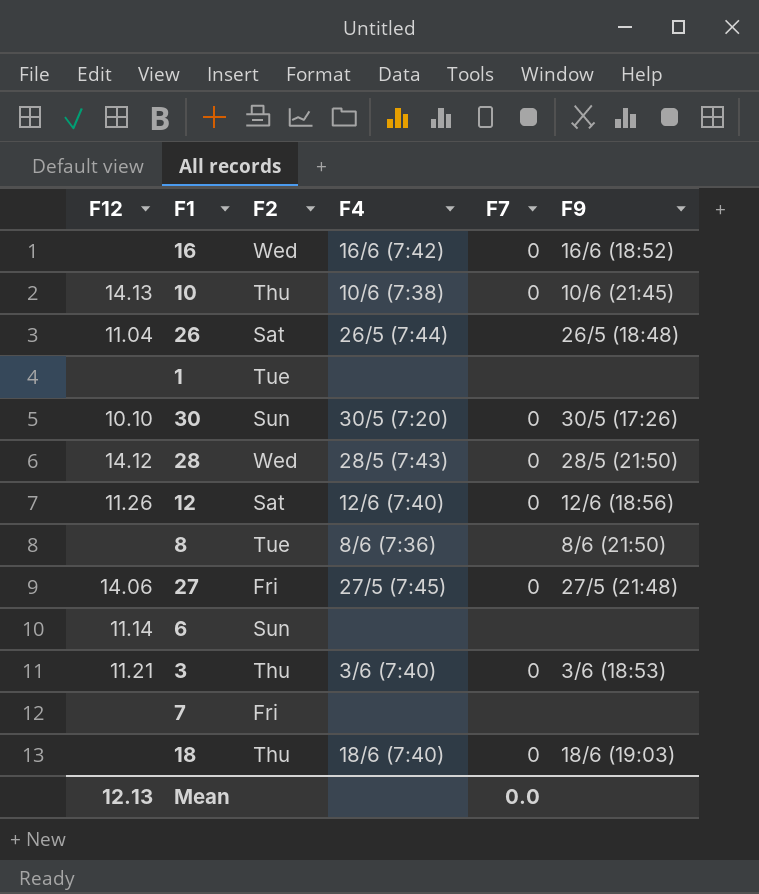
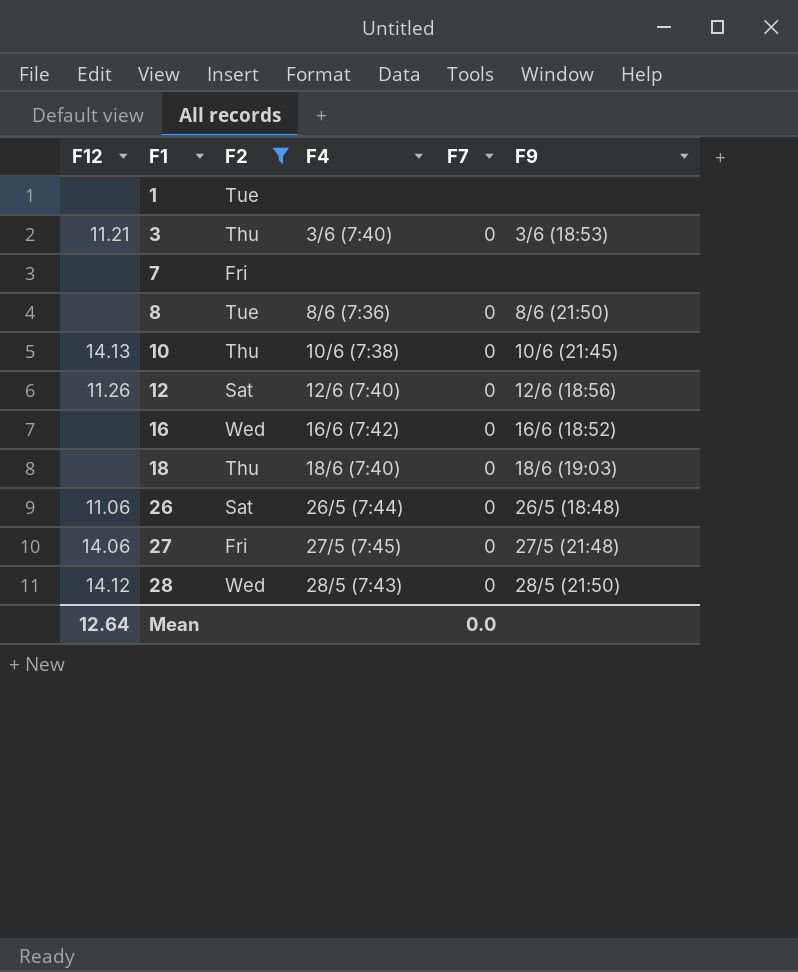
filter: none -> F2 != Sun
row order: none -> F1 ascending
8 | F7: none -> 0
26 | F12: 11.04 -> 11.06
26 | F7: none -> 0
Mean | F12: 12.13 -> 12.64

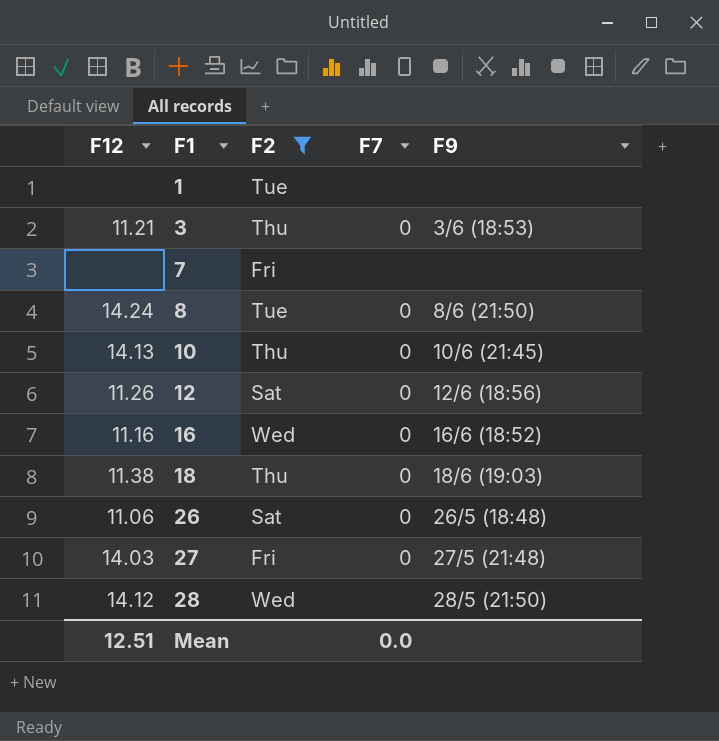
column F4 | position: 4 -> none
8 | F12: none -> 14.24
16 | F12: none -> 11.16
18 | F12: none -> 11.38
27 | F12: 14.06 -> 14.03
28 | F7: 0 -> none
Mean | F12: 12.64 -> 12.51

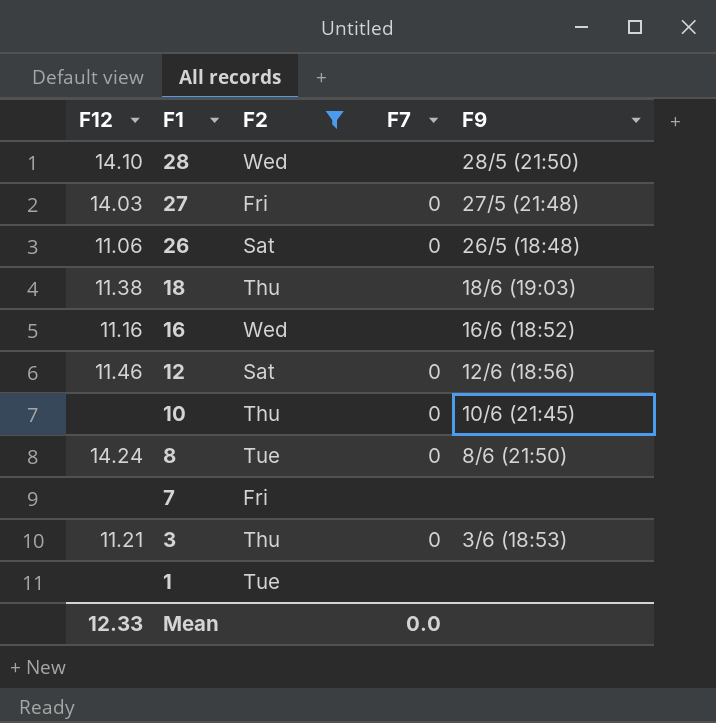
row order: F1 ascending -> F1 descending
28 | F12: 14.12 -> 14.10
18 | F7: 0 -> none
16 | F7: 0 -> none
12 | F12: 11.26 -> 11.46
10 | F12: 14.13 -> none
Mean | F12: 12.51 -> 12.33

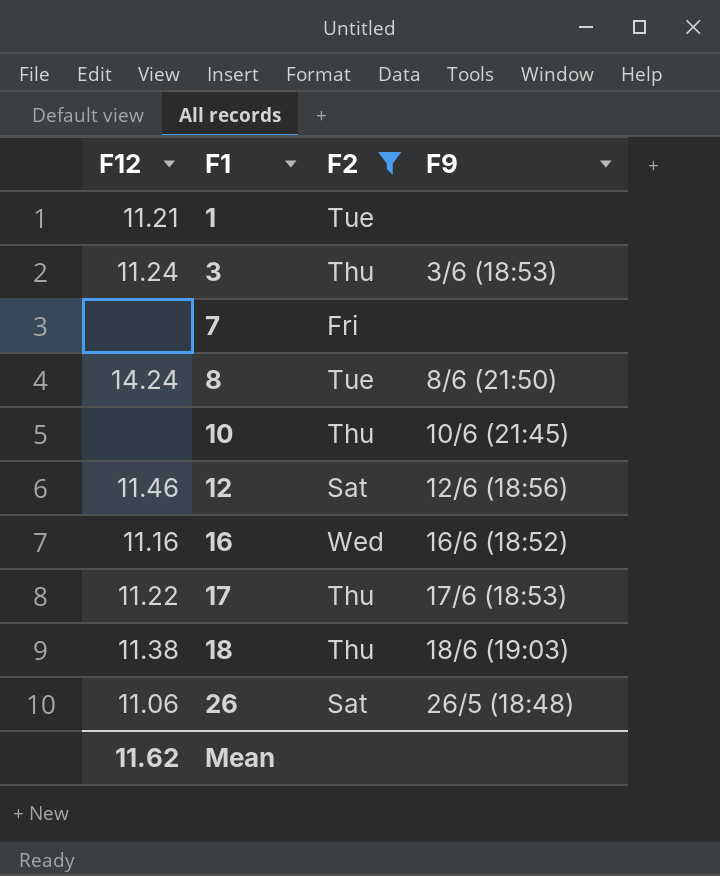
row order: F1 descending -> F1 ascending
column F7 | position: 4 -> none
row 28: 14.10 | Wed | none | 28/5 (21:50) -> none
row 27: 14.03 | Fri | 0 | 27/5 (21:48) -> none
1 | F12: none -> 11.21
3 | F12: 11.21 -> 11.24
row 17: none -> 11.22 | Thu | 17/6 (18:53)
Mean | F12: 12.33 -> 11.62

